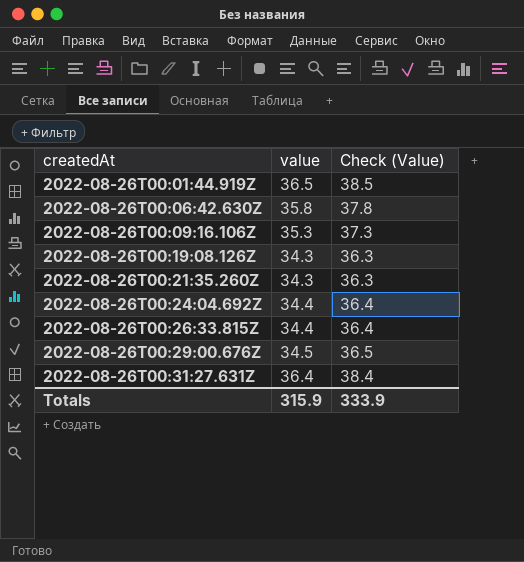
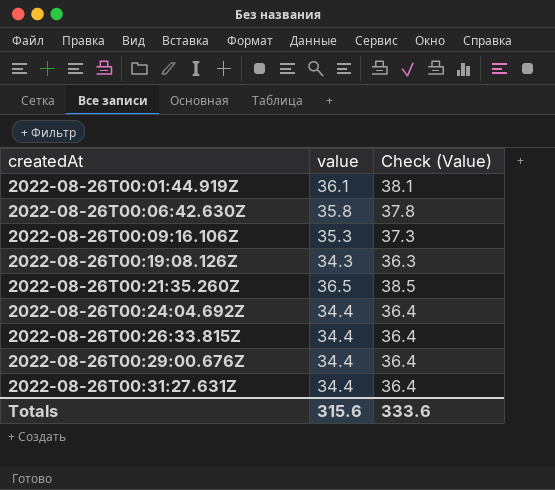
2022-08-26T00:01:44.919Z | value: 36.5 -> 36.1
2022-08-26T00:01:44.919Z | Check (Value): 38.5 -> 38.1
2022-08-26T00:21:35.260Z | value: 34.3 -> 36.5
2022-08-26T00:21:35.260Z | Check (Value): 36.3 -> 38.5
2022-08-26T00:29:00.676Z | value: 34.5 -> 34.4
2022-08-26T00:29:00.676Z | Check (Value): 36.5 -> 36.4
2022-08-26T00:31:27.631Z | value: 36.4 -> 34.4
2022-08-26T00:31:27.631Z | Check (Value): 38.4 -> 36.4
Totals | value: 315.9 -> 315.6
Totals | Check (Value): 333.9 -> 333.6

